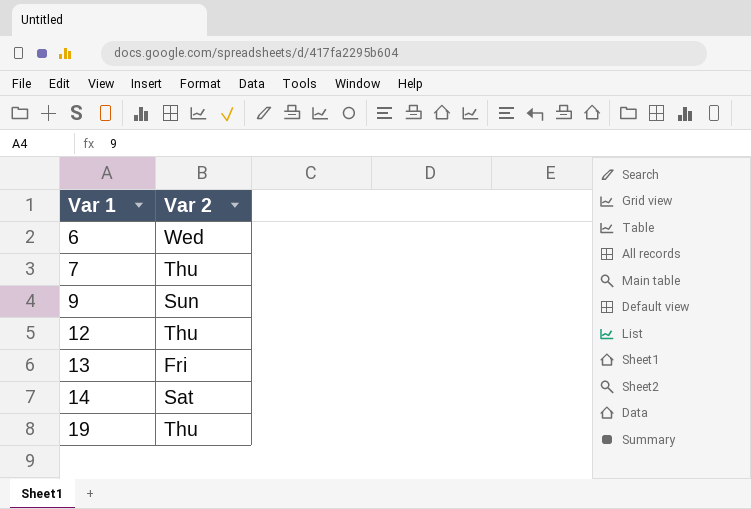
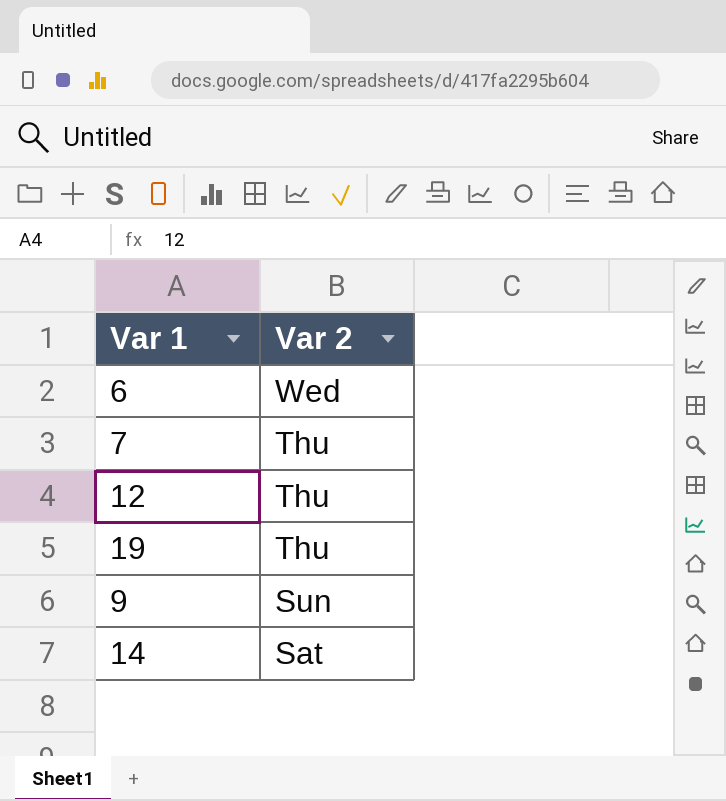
row order: Var 1 ascending -> Var 2 descending
row 13: Fri -> none

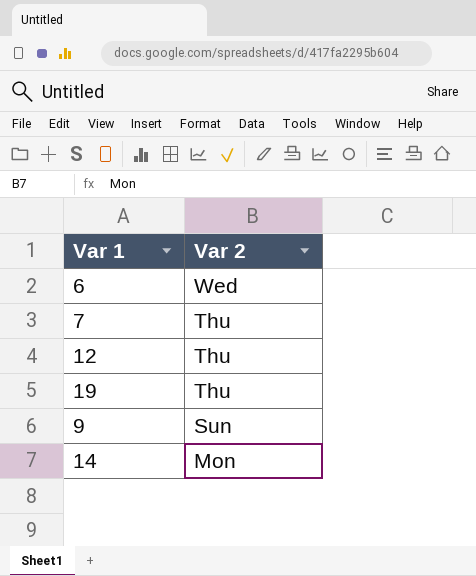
14 | Var 2: Sat -> Mon

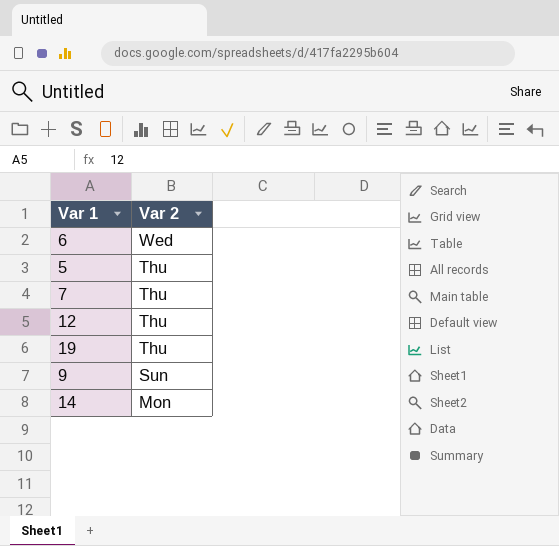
row 5: none -> Thu

